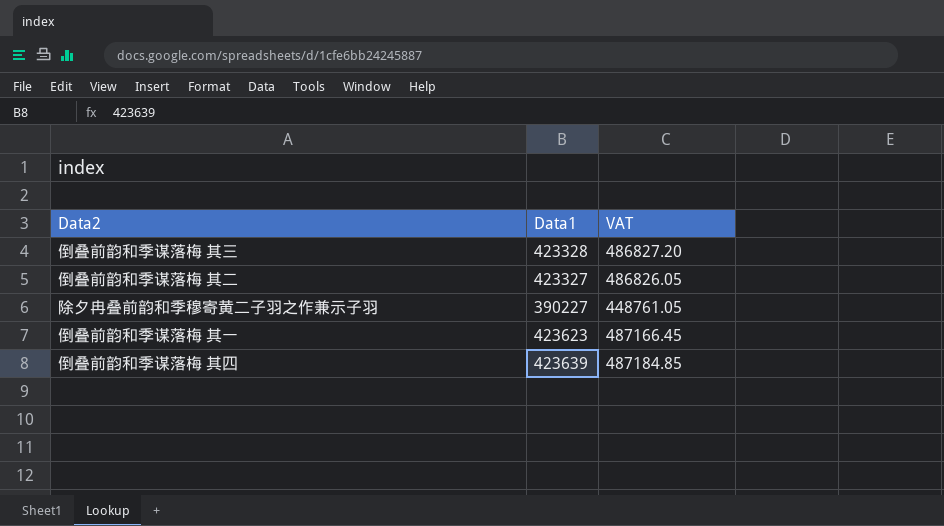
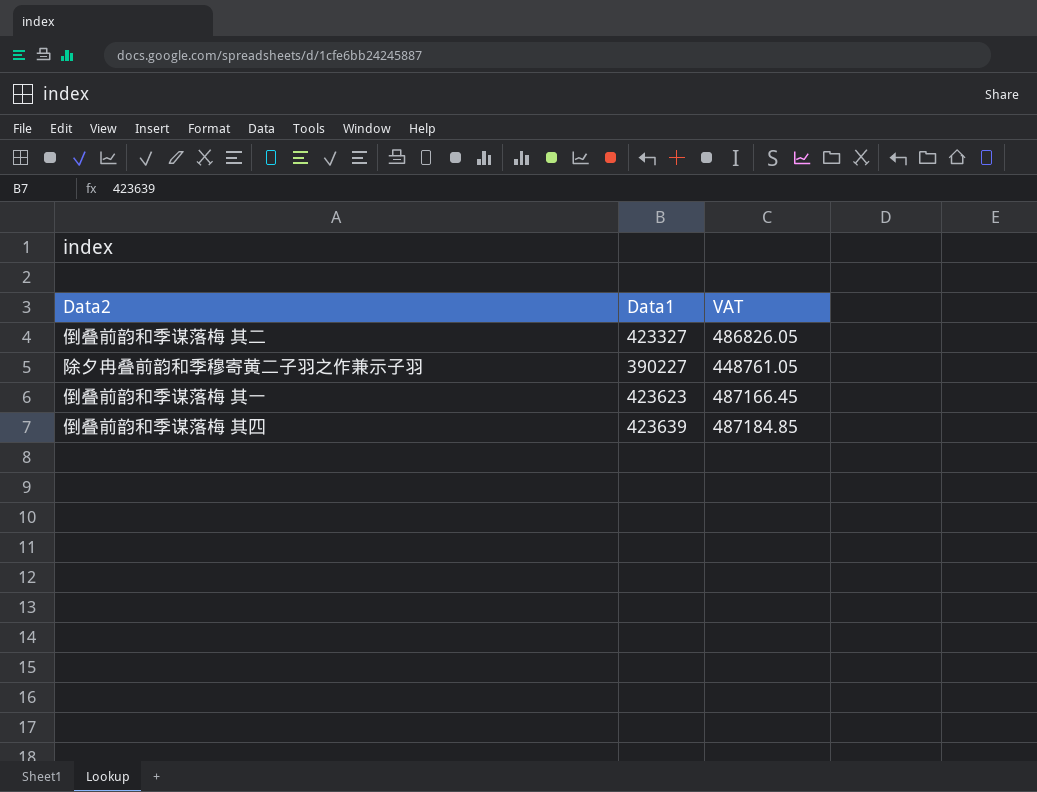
row 倒叠前韵和季谋落梅 其三: 423328 | 486827.20 -> none

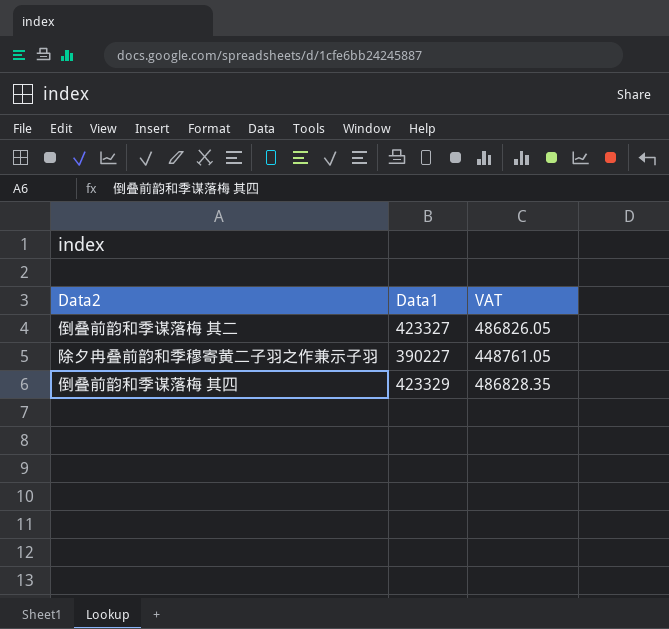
row 倒叠前韵和季谋落梅 其一: 423623 | 487166.45 -> none
倒叠前韵和季谋落梅 其四 | Data1: 423639 -> 423329
倒叠前韵和季谋落梅 其四 | VAT: 487184.85 -> 486828.35

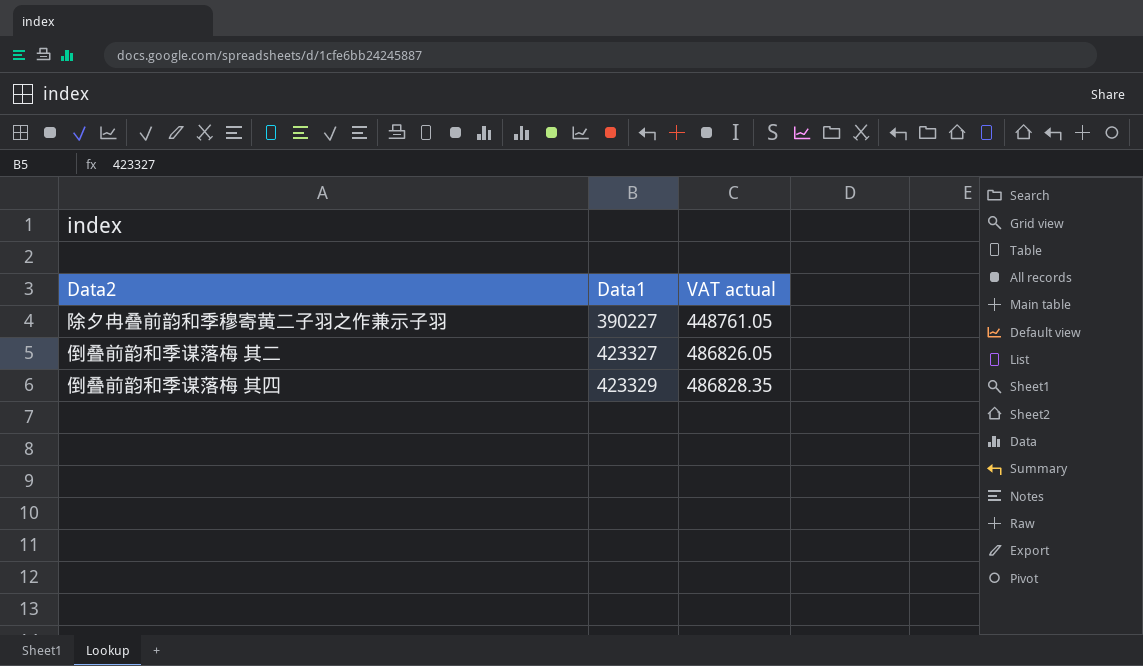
row order: none -> Data1 ascending
column name: VAT -> VAT actual

